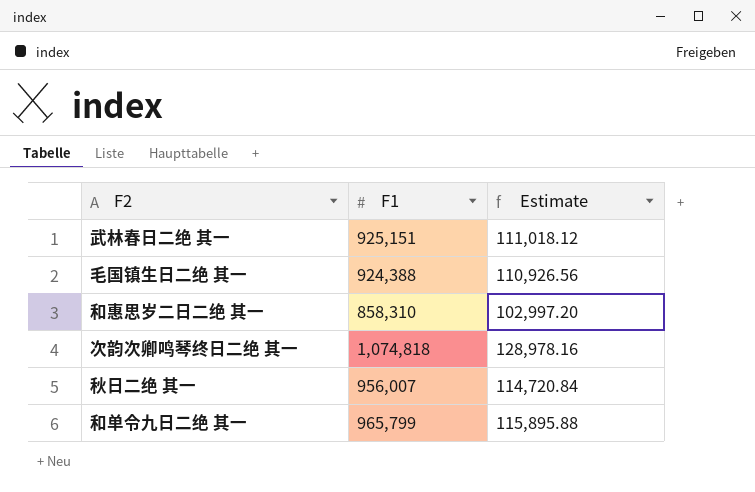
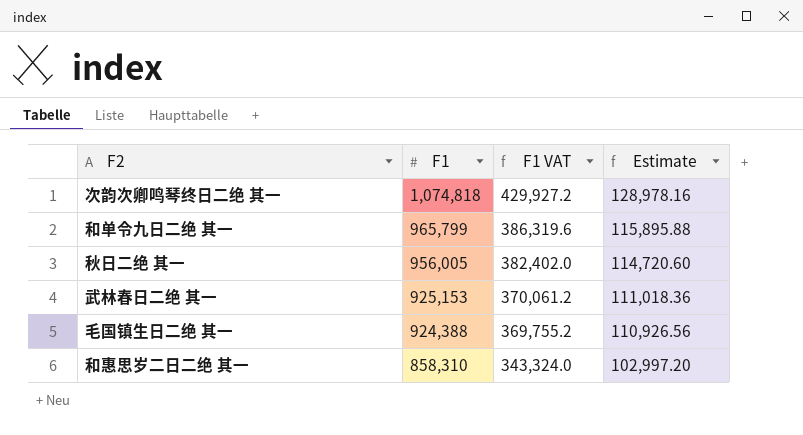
row order: none -> F1 descending
column F1 VAT | formula: none -> [F1] * 0.4
秋日二绝 其一 | F1: 956,007 -> 956,005
秋日二绝 其一 | Estimate: 114,720.84 -> 114,720.60
武林春日二绝 其一 | F1: 925,151 -> 925,153
武林春日二绝 其一 | Estimate: 111,018.12 -> 111,018.36

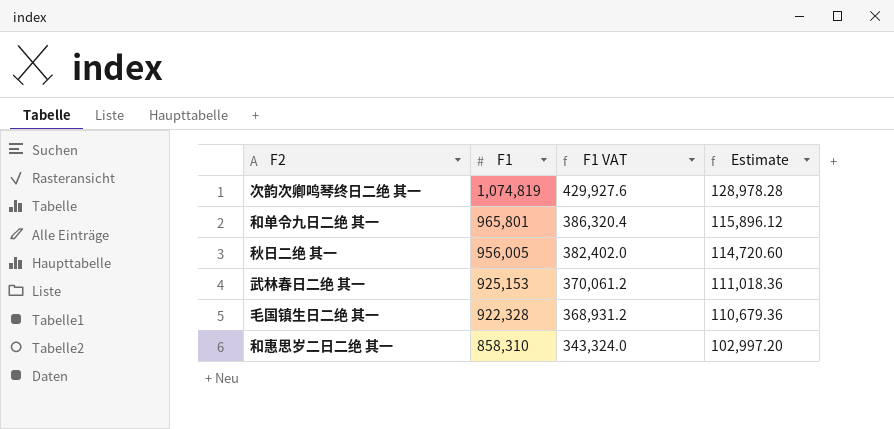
次韵次卿鸣琴终日二绝 其一 | F1: 1,074,818 -> 1,074,819
次韵次卿鸣琴终日二绝 其一 | F1 VAT: 429,927.2 -> 429,927.6
次韵次卿鸣琴终日二绝 其一 | Estimate: 128,978.16 -> 128,978.28
和单令九日二绝 其一 | F1: 965,799 -> 965,801
和单令九日二绝 其一 | F1 VAT: 386,319.6 -> 386,320.4
和单令九日二绝 其一 | Estimate: 115,895.88 -> 115,896.12
毛国镇生日二绝 其一 | F1: 924,388 -> 922,328
毛国镇生日二绝 其一 | F1 VAT: 369,755.2 -> 368,931.2
毛国镇生日二绝 其一 | Estimate: 110,926.56 -> 110,679.36

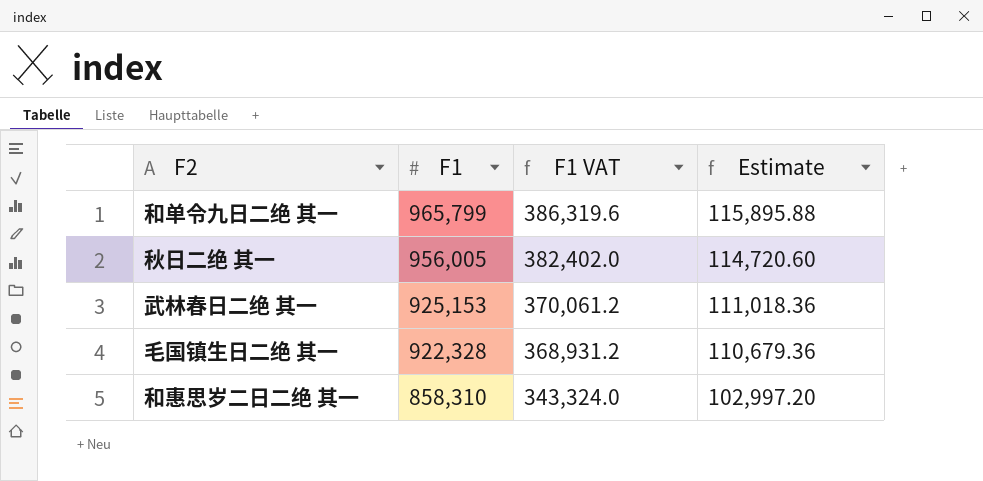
row 次韵次卿鸣琴终日二绝 其一: 1,074,819 | 429,927.6 | 128,978.28 -> none
和单令九日二绝 其一 | F1: 965,801 -> 965,799
和单令九日二绝 其一 | F1 VAT: 386,320.4 -> 386,319.6
和单令九日二绝 其一 | Estimate: 115,896.12 -> 115,895.88

